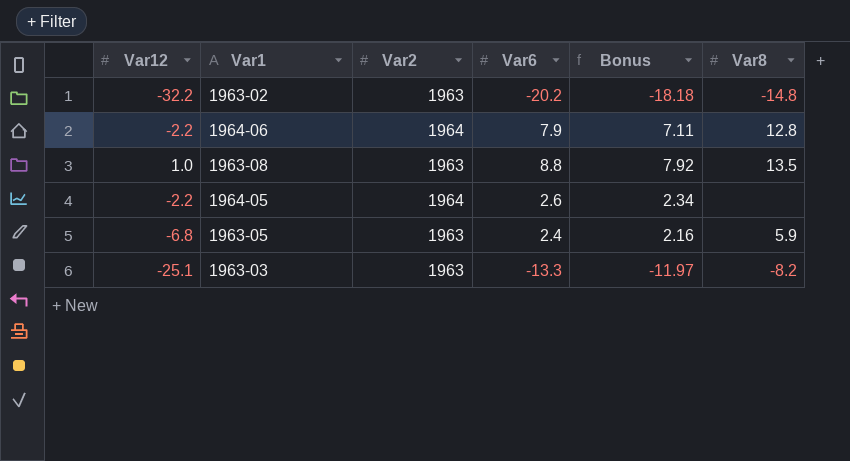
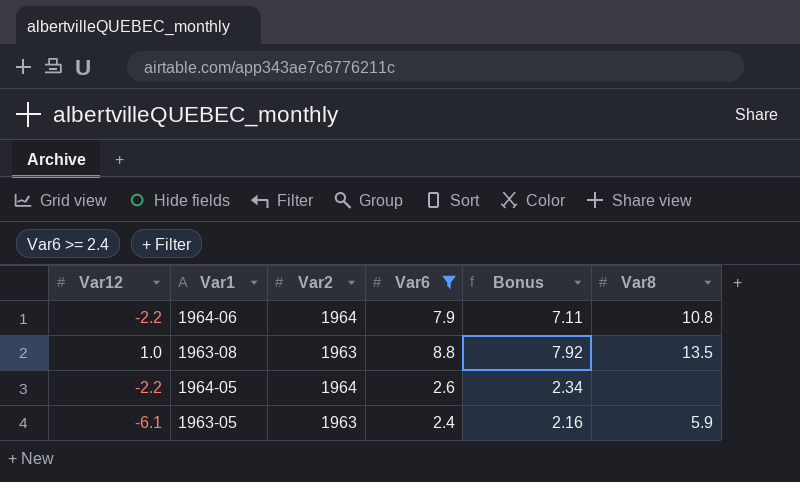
filter: none -> Var6 >= 2.4
1964-06 | Var8: 12.8 -> 10.8
1963-05 | Var12: -6.8 -> -6.1

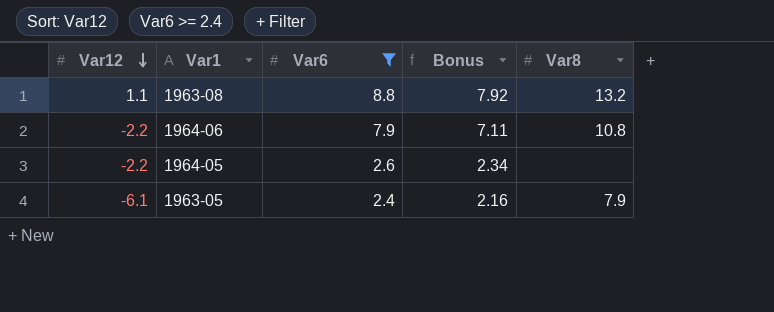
row order: none -> Var12 descending
column Var2 | position: 3 -> none
1963-08 | Var12: 1.0 -> 1.1
1963-08 | Var8: 13.5 -> 13.2
1963-05 | Var8: 5.9 -> 7.9

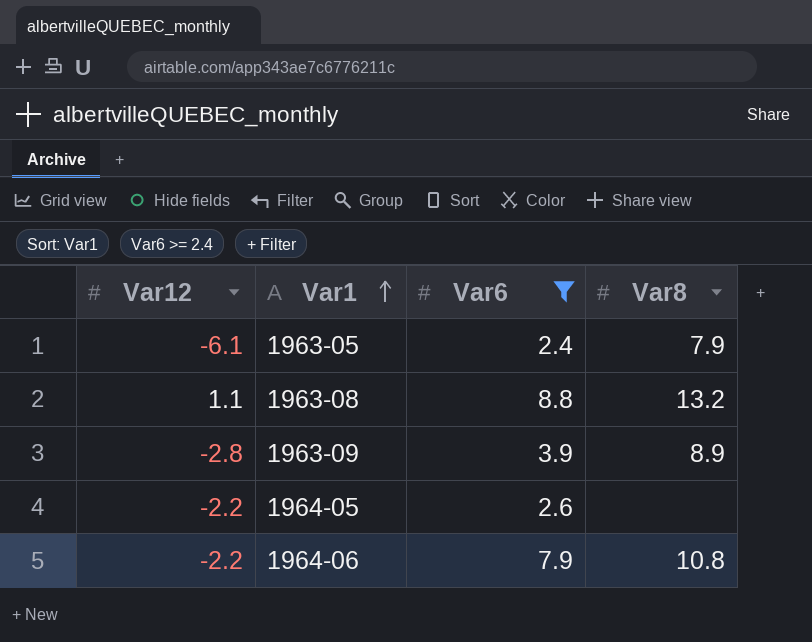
row order: Var12 descending -> Var1 ascending
column Bonus | formula: [Var6] * 0.9 -> none
row 1963-09: none -> -2.8 | 3.9 | 8.9

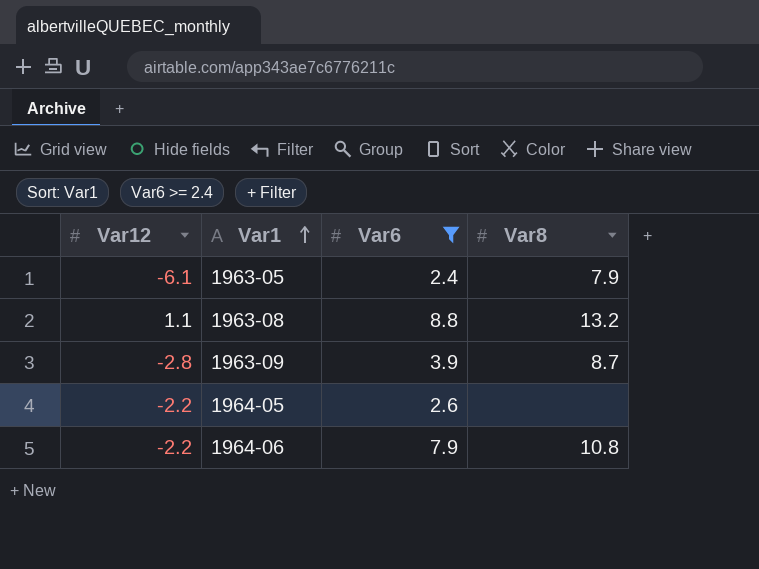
1963-09 | Var8: 8.9 -> 8.7

